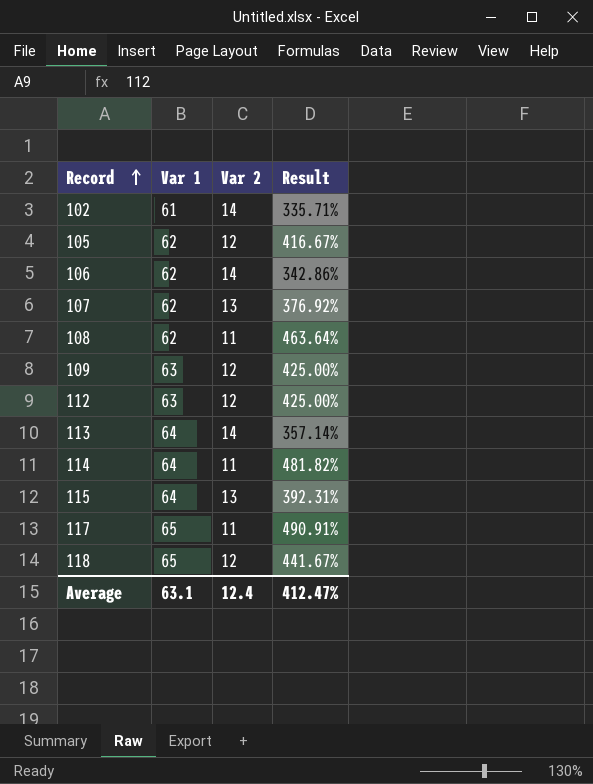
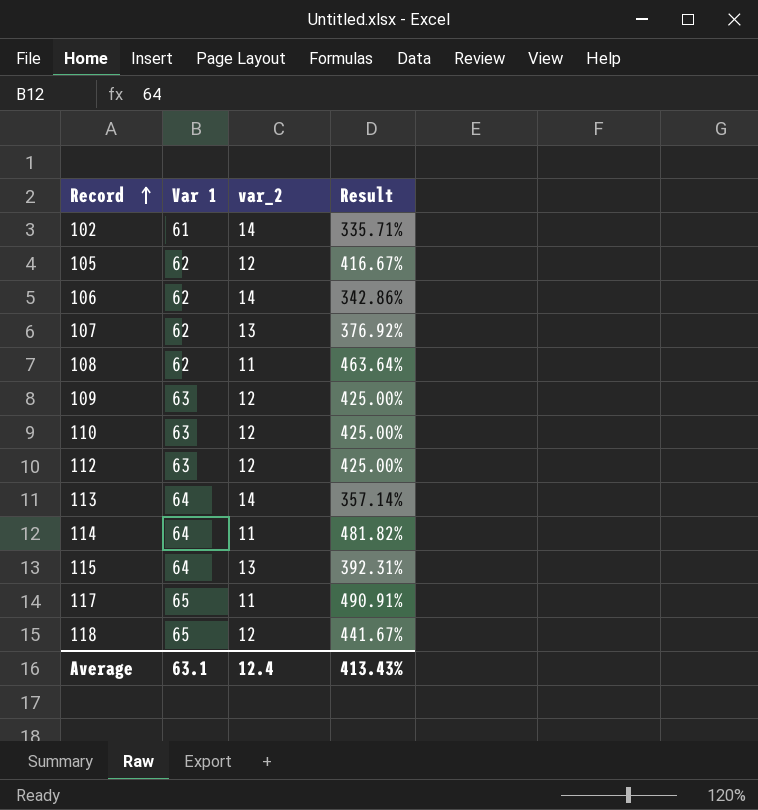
column name: Var 2 -> var_2
row 110: none -> 63 | 12 | 425.00%
Average | Result: 412.47% -> 413.43%

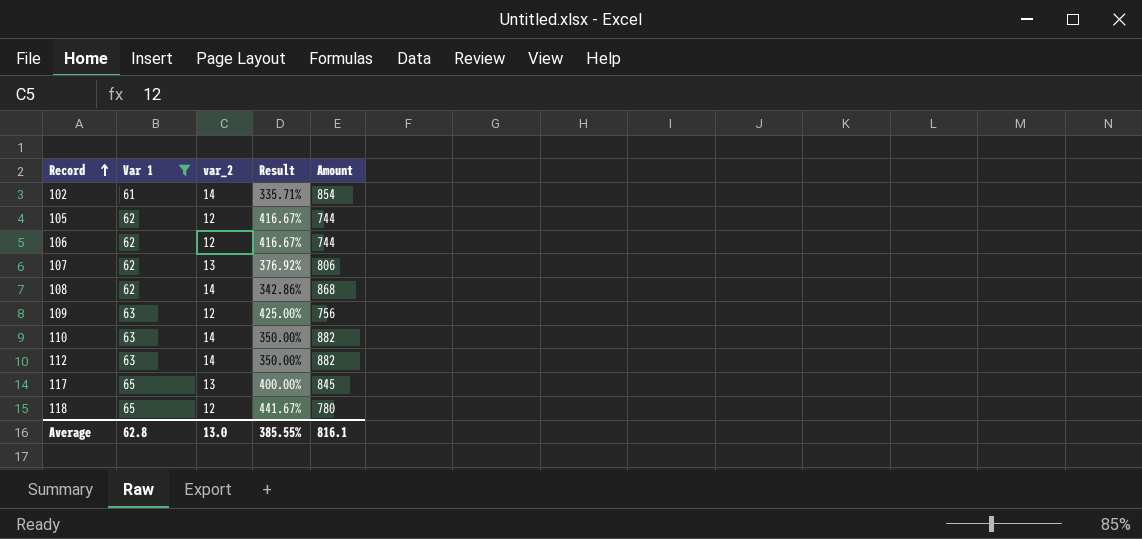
filter: none -> Var 1 != 64
column Amount | formula: none -> [Var 1] * [var_2]
106 | var_2: 14 -> 12
106 | Result: 342.86% -> 416.67%
108 | var_2: 11 -> 14
108 | Result: 463.64% -> 342.86%
110 | var_2: 12 -> 14
110 | Result: 425.00% -> 350.00%
112 | var_2: 12 -> 14
112 | Result: 425.00% -> 350.00%
117 | var_2: 11 -> 13
117 | Result: 490.91% -> 400.00%
Average | Var 1: 63.1 -> 62.8
Average | var_2: 12.4 -> 13.0
Average | Result: 413.43% -> 385.55%

